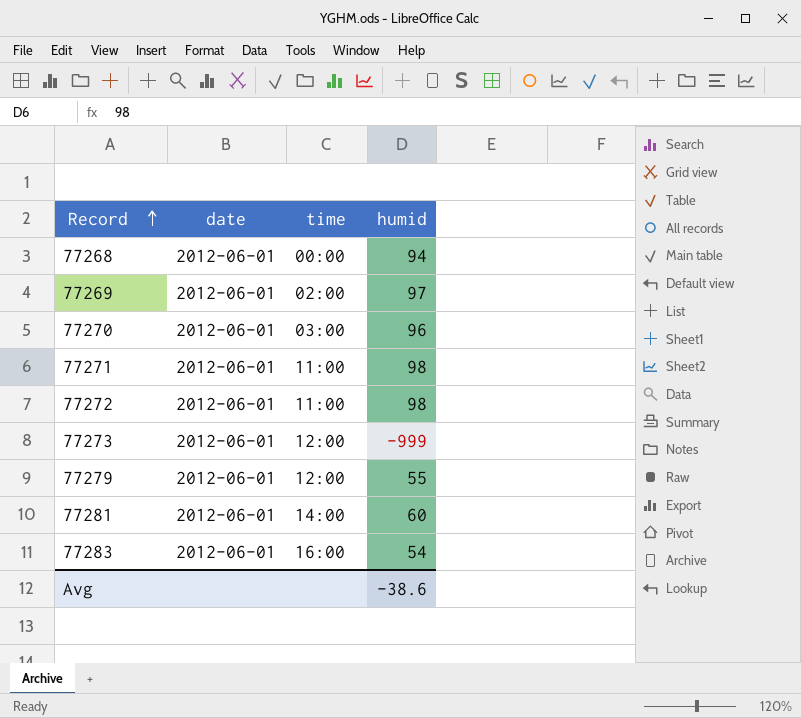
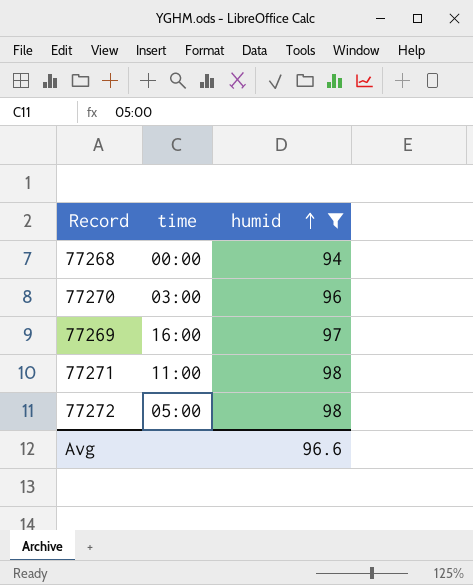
filter: none -> humid >= 94
row order: Record ascending -> humid ascending
column date | position: 2 -> none
77269 | time: 02:00 -> 16:00
77272 | time: 11:00 -> 05:00
Avg | humid: -38.6 -> 96.6

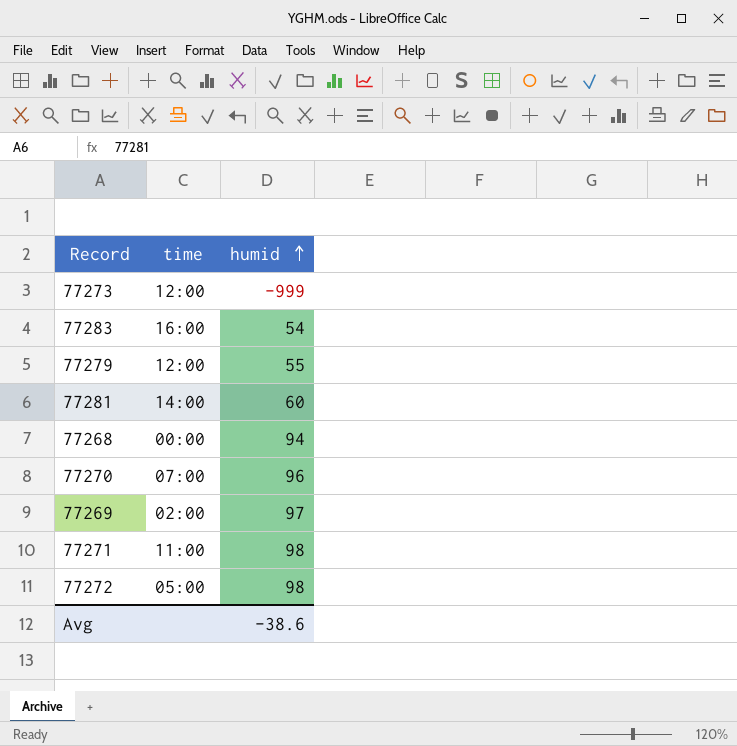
filter: humid >= 94 -> none
77270 | time: 03:00 -> 07:00
77269 | time: 16:00 -> 02:00
Avg | humid: 96.6 -> -38.6

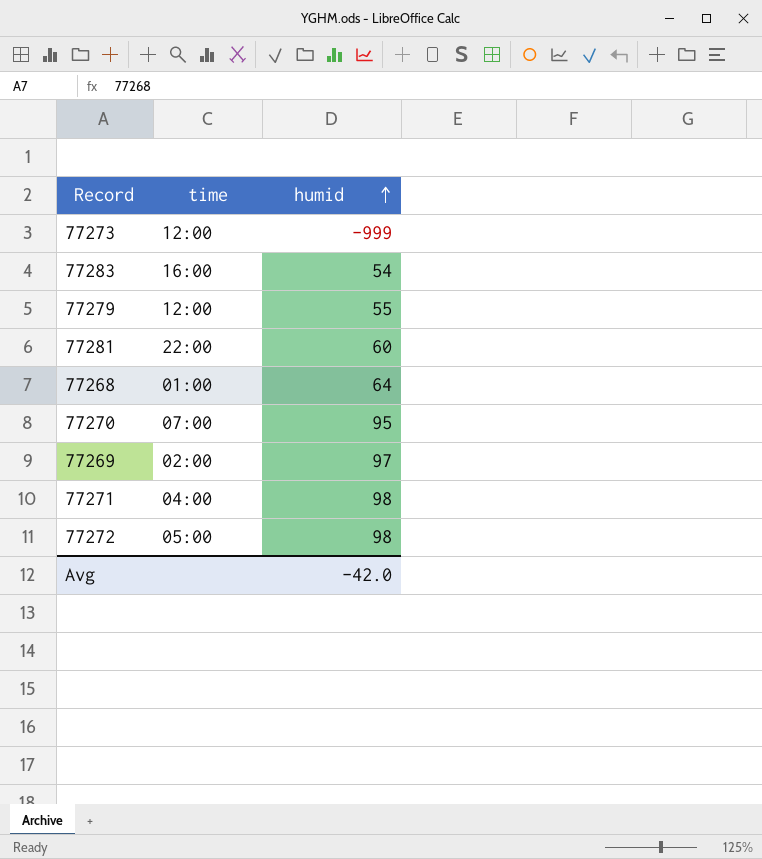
77281 | time: 14:00 -> 22:00
77268 | time: 00:00 -> 01:00
77268 | humid: 94 -> 64
77270 | humid: 96 -> 95
77271 | time: 11:00 -> 04:00
Avg | humid: -38.6 -> -42.0

